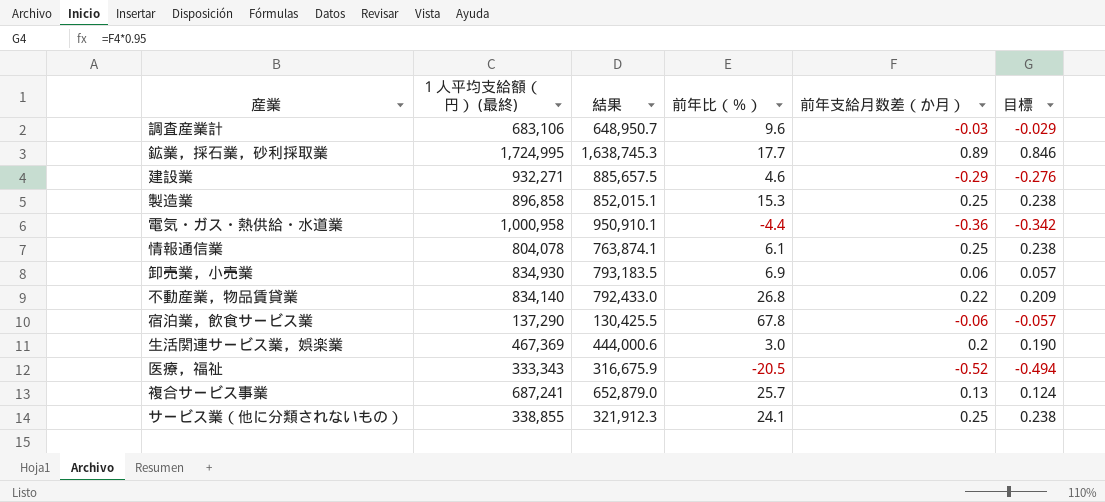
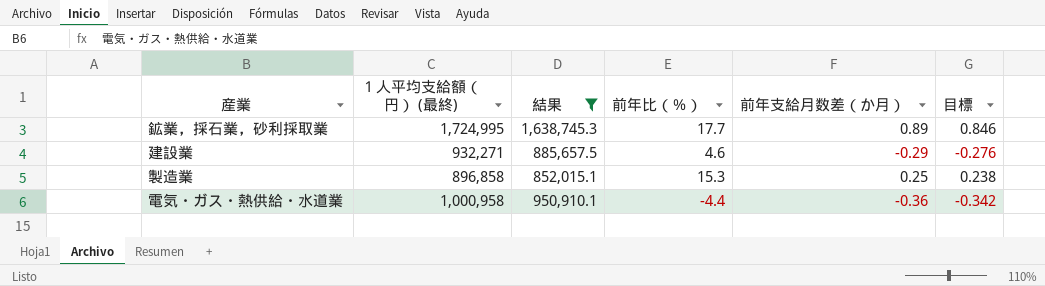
filter: none -> 結果 >= 852,015.1

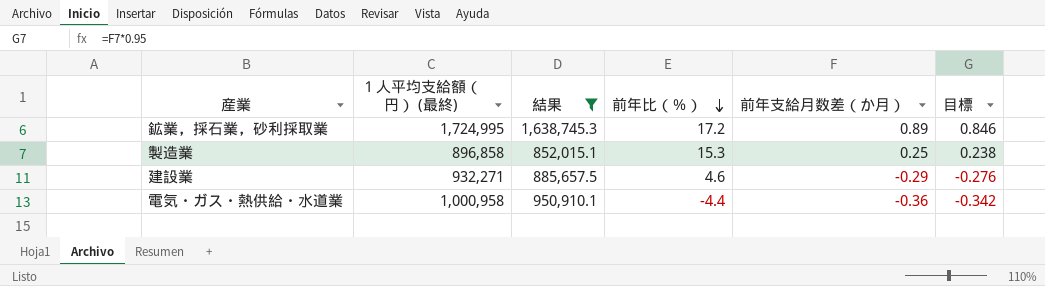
row order: none -> 前年比（％） descending
鉱業，採石業，砂利採取業 | 前年比（％）: 17.7 -> 17.2

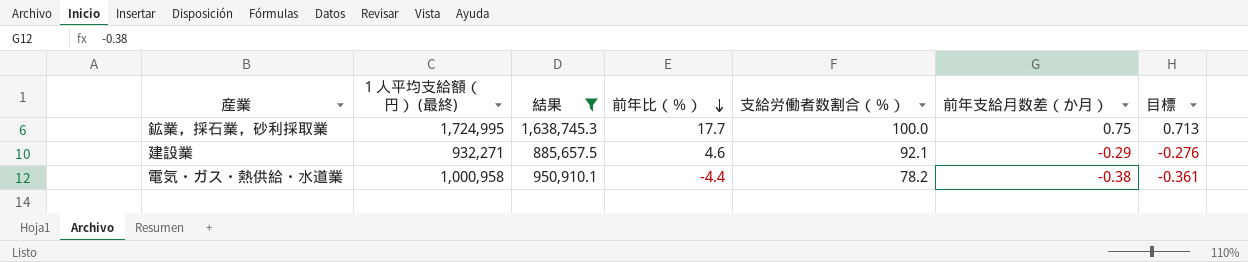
column 支給労働者数割合（％） | position: none -> 5
row 製造業: 896,858 | 852,015.1 | 15.3 | 0.25 | 0.238 -> none
鉱業，採石業，砂利採取業 | 前年比（％）: 17.2 -> 17.7
鉱業，採石業，砂利採取業 | 前年支給月数差（か月）: 0.89 -> 0.75
鉱業，採石業，砂利採取業 | 目標: 0.846 -> 0.713
電気・ガス・熱供給・水道業 | 前年支給月数差（か月）: -0.36 -> -0.38
電気・ガス・熱供給・水道業 | 目標: -0.342 -> -0.361

